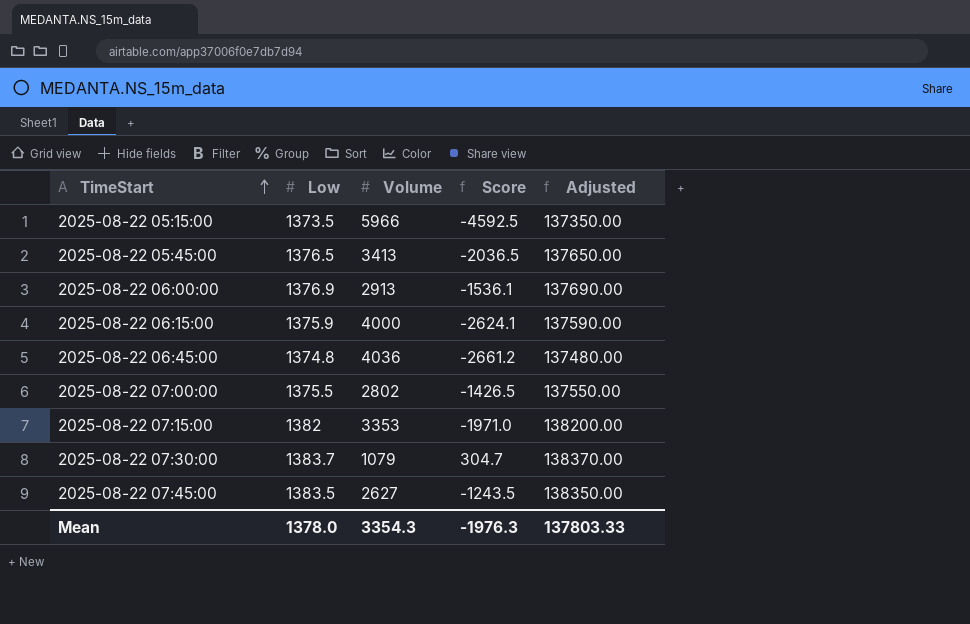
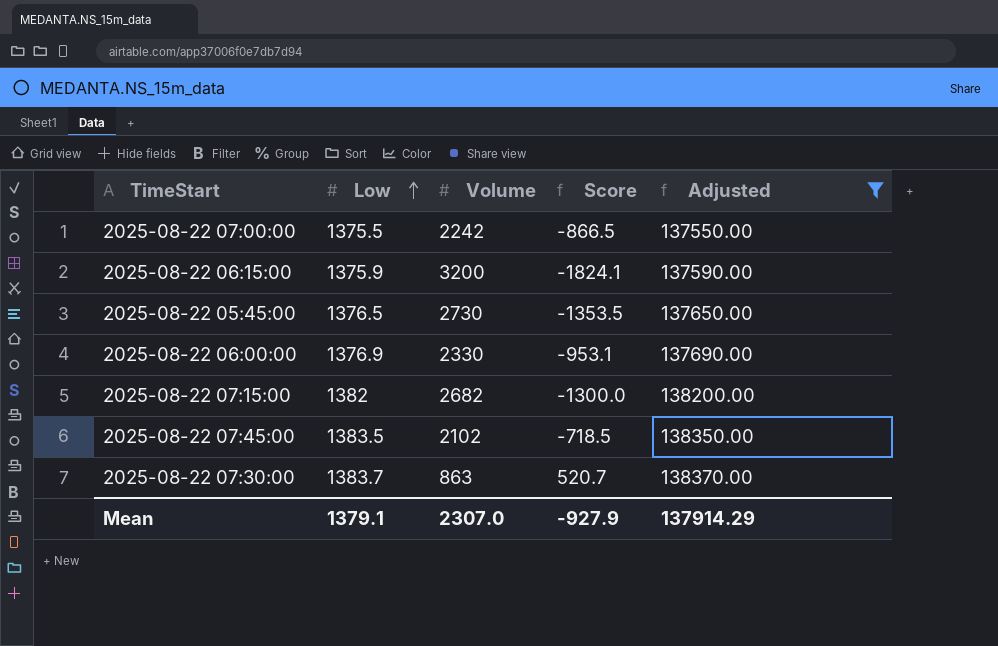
filter: none -> Adjusted >= 137550.00
row order: TimeStart ascending -> Low ascending
2025-08-22 07:00:00 | Volume: 2802 -> 2242
2025-08-22 07:00:00 | Score: -1426.5 -> -866.5
2025-08-22 06:15:00 | Volume: 4000 -> 3200
2025-08-22 06:15:00 | Score: -2624.1 -> -1824.1
2025-08-22 05:45:00 | Volume: 3413 -> 2730
2025-08-22 05:45:00 | Score: -2036.5 -> -1353.5
2025-08-22 06:00:00 | Volume: 2913 -> 2330
2025-08-22 06:00:00 | Score: -1536.1 -> -953.1
2025-08-22 07:15:00 | Volume: 3353 -> 2682
2025-08-22 07:15:00 | Score: -1971.0 -> -1300.0
2025-08-22 07:45:00 | Volume: 2627 -> 2102
2025-08-22 07:45:00 | Score: -1243.5 -> -718.5
2025-08-22 07:30:00 | Volume: 1079 -> 863
2025-08-22 07:30:00 | Score: 304.7 -> 520.7
Mean | Low: 1378.0 -> 1379.1
Mean | Volume: 3354.3 -> 2307.0
Mean | Score: -1976.3 -> -927.9
Mean | Adjusted: 137803.33 -> 137914.29

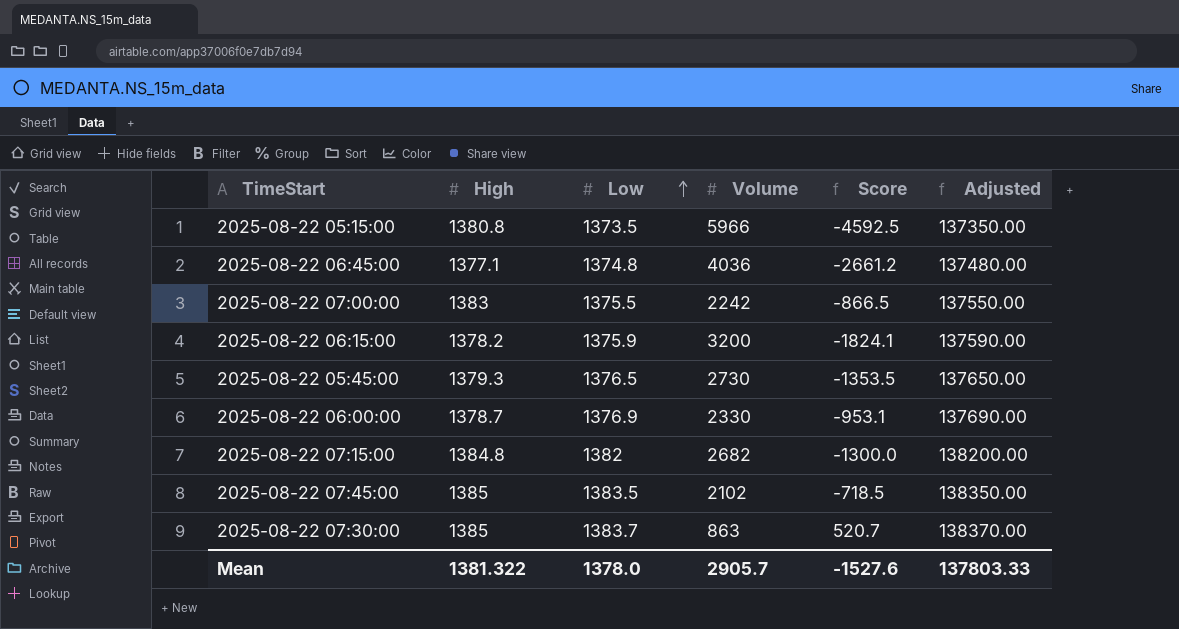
filter: Adjusted >= 137550.00 -> none
column High | position: none -> 2
Mean | Low: 1379.1 -> 1378.0
Mean | Volume: 2307.0 -> 2905.7
Mean | Score: -927.9 -> -1527.6
Mean | Adjusted: 137914.29 -> 137803.33

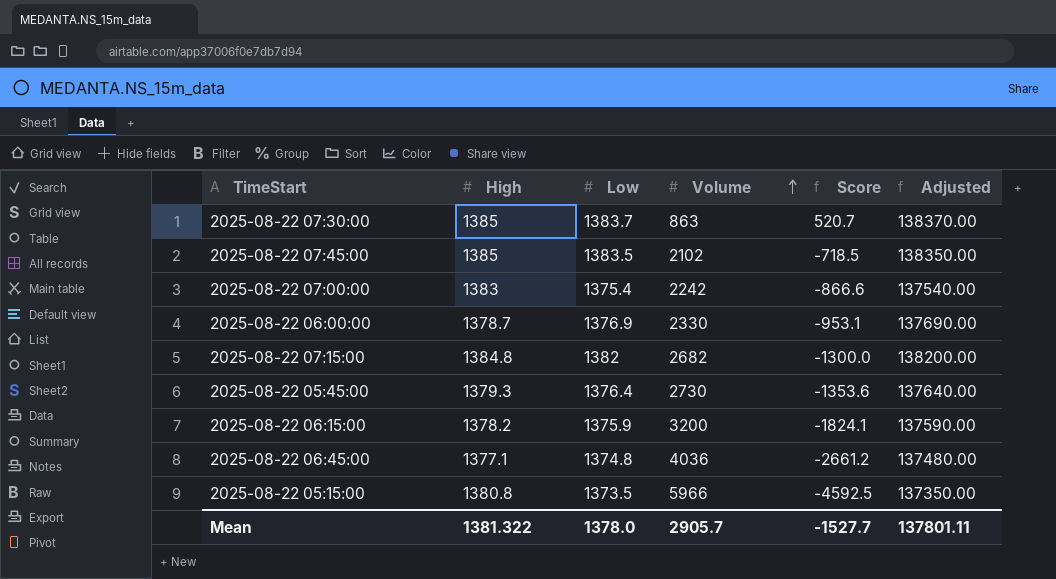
row order: Low ascending -> Volume ascending
2025-08-22 07:00:00 | Low: 1375.5 -> 1375.4
2025-08-22 07:00:00 | Score: -866.5 -> -866.6
2025-08-22 07:00:00 | Adjusted: 137550.00 -> 137540.00
2025-08-22 05:45:00 | Low: 1376.5 -> 1376.4
2025-08-22 05:45:00 | Score: -1353.5 -> -1353.6
2025-08-22 05:45:00 | Adjusted: 137650.00 -> 137640.00
Mean | Score: -1527.6 -> -1527.7
Mean | Adjusted: 137803.33 -> 137801.11

